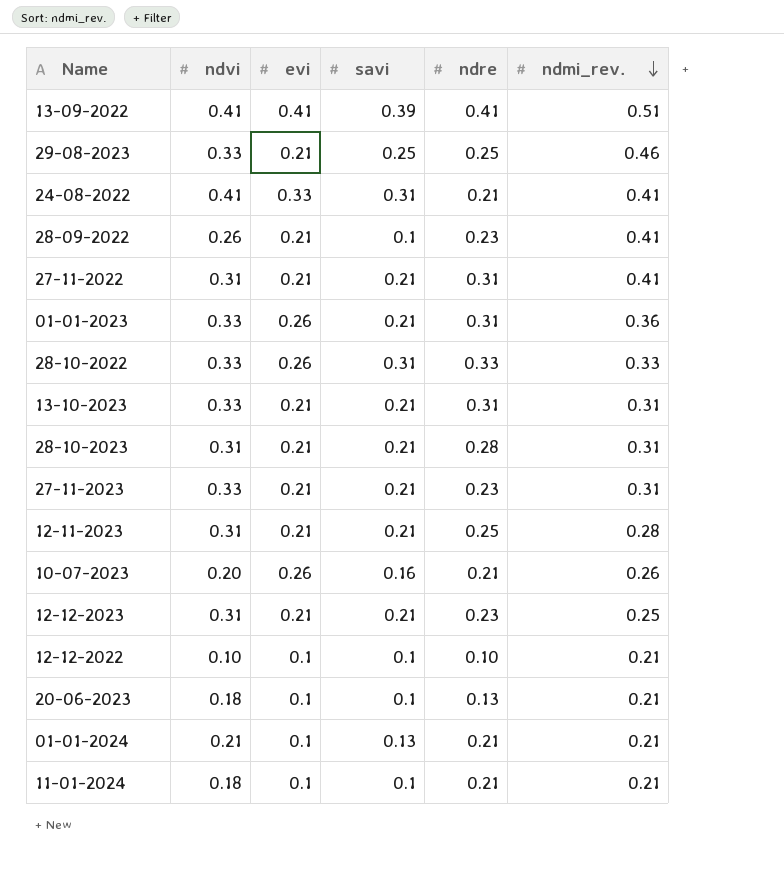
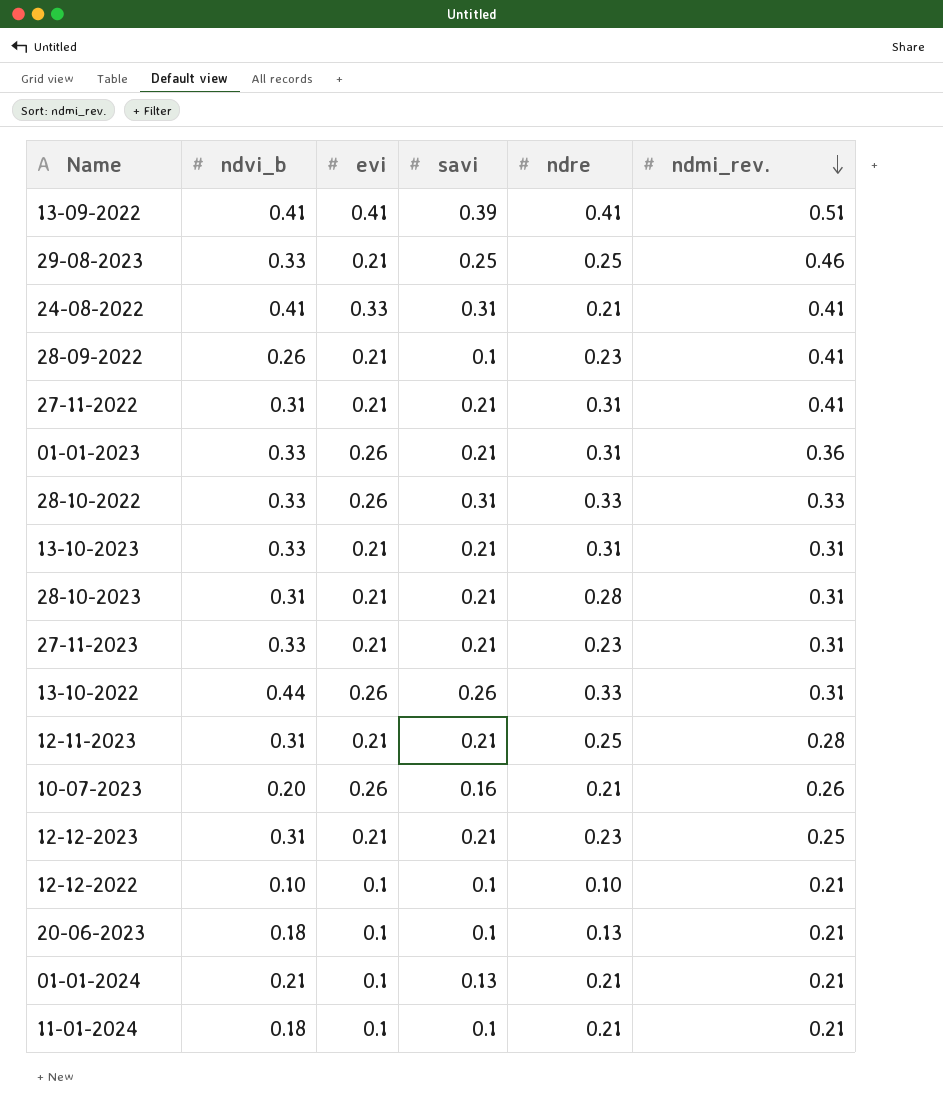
column name: ndvi -> ndvi_b
row 13-10-2022: none -> 0.44 | 0.26 | 0.26 | 0.33 | 0.31

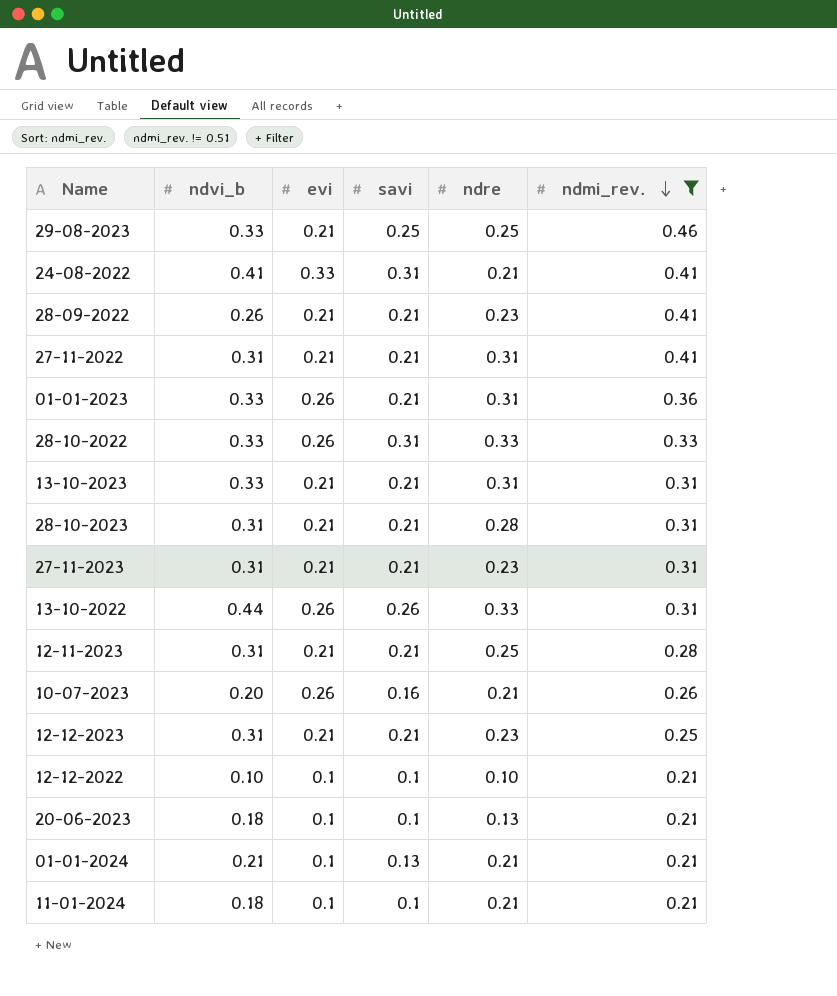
filter: none -> ndmi_rev. != 0.51
28-09-2022 | savi: 0.1 -> 0.21
27-11-2023 | ndvi_b: 0.33 -> 0.31

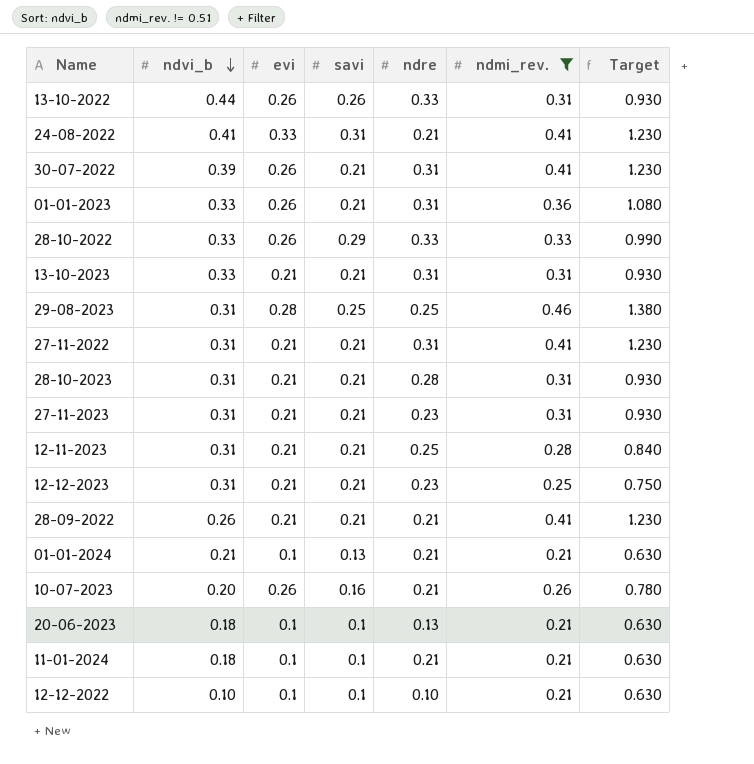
row order: ndmi_rev. descending -> ndvi_b descending
column Target | formula: none -> [ndmi_rev.] * 3
row 30-07-2022: none -> 0.39 | 0.26 | 0.21 | 0.31 | 0.41 | 1.230
28-10-2022 | savi: 0.31 -> 0.29
29-08-2023 | ndvi_b: 0.33 -> 0.31
29-08-2023 | evi: 0.21 -> 0.28
28-09-2022 | ndre: 0.23 -> 0.21

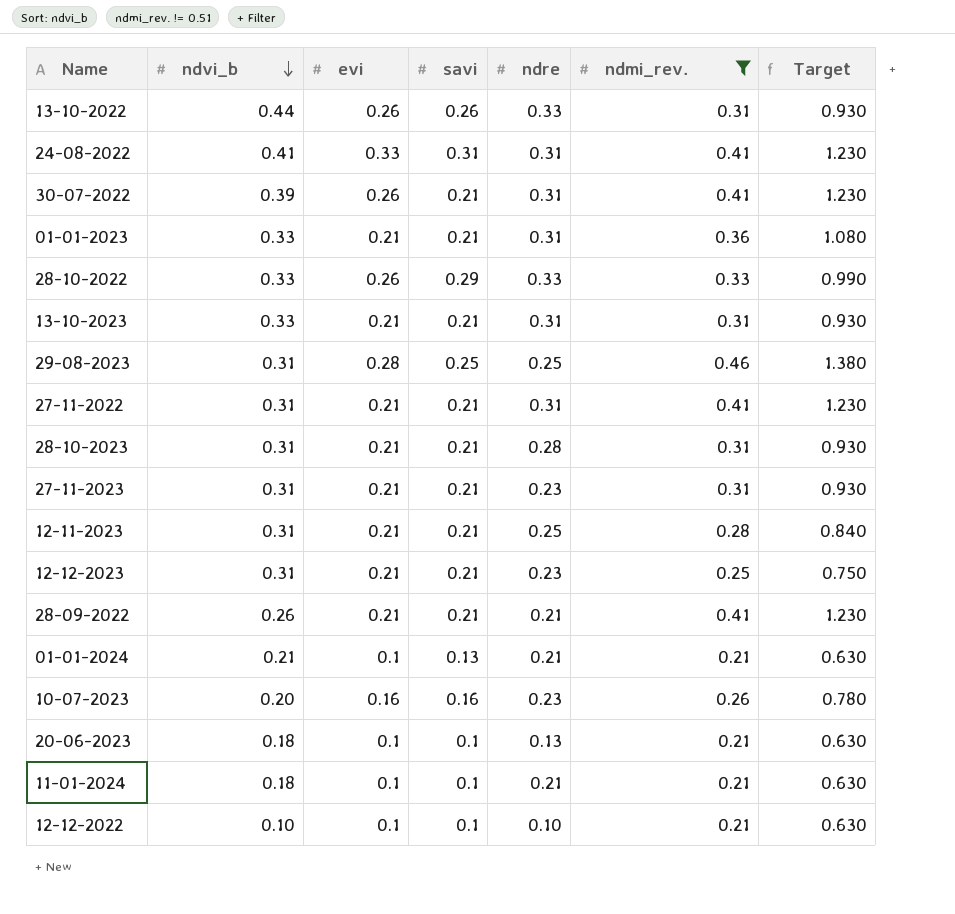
24-08-2022 | ndre: 0.21 -> 0.31
01-01-2023 | evi: 0.26 -> 0.21
10-07-2023 | evi: 0.26 -> 0.16
10-07-2023 | ndre: 0.21 -> 0.23

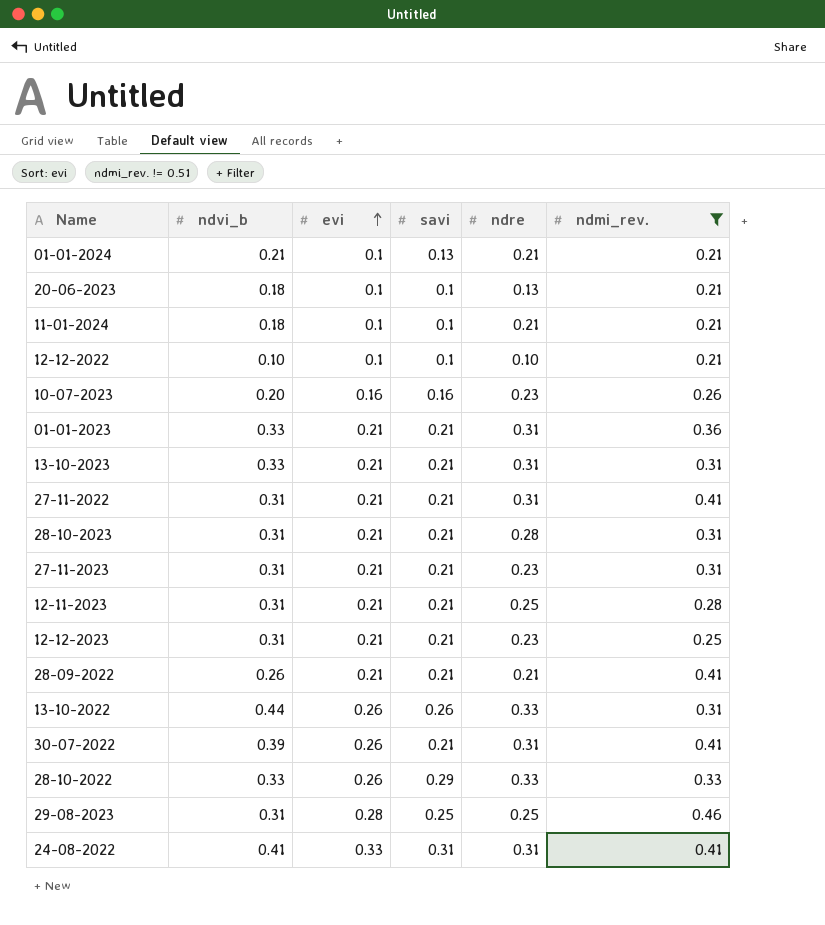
row order: ndvi_b descending -> evi ascending
column Target | formula: [ndmi_rev.] * 3 -> none

